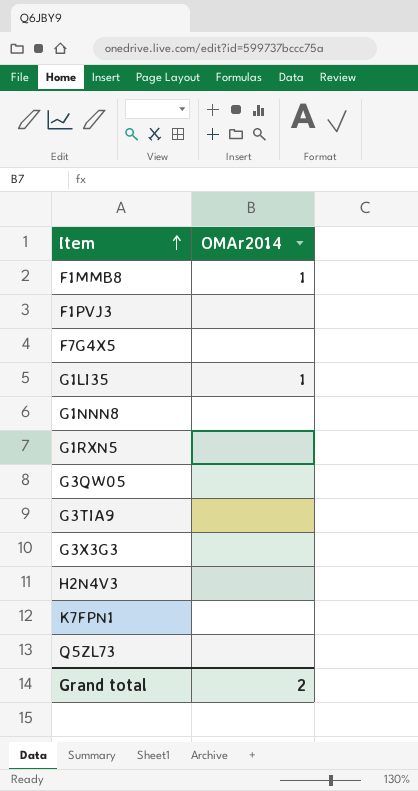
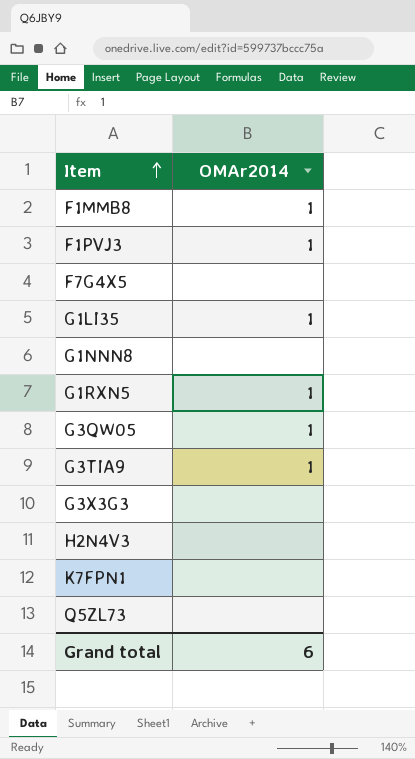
F1PVJ3 | OMAr2014: none -> 1
G1RXN5 | OMAr2014: none -> 1
G3QW05 | OMAr2014: none -> 1
G3TIA9 | OMAr2014: none -> 1
Grand total | OMAr2014: 2 -> 6

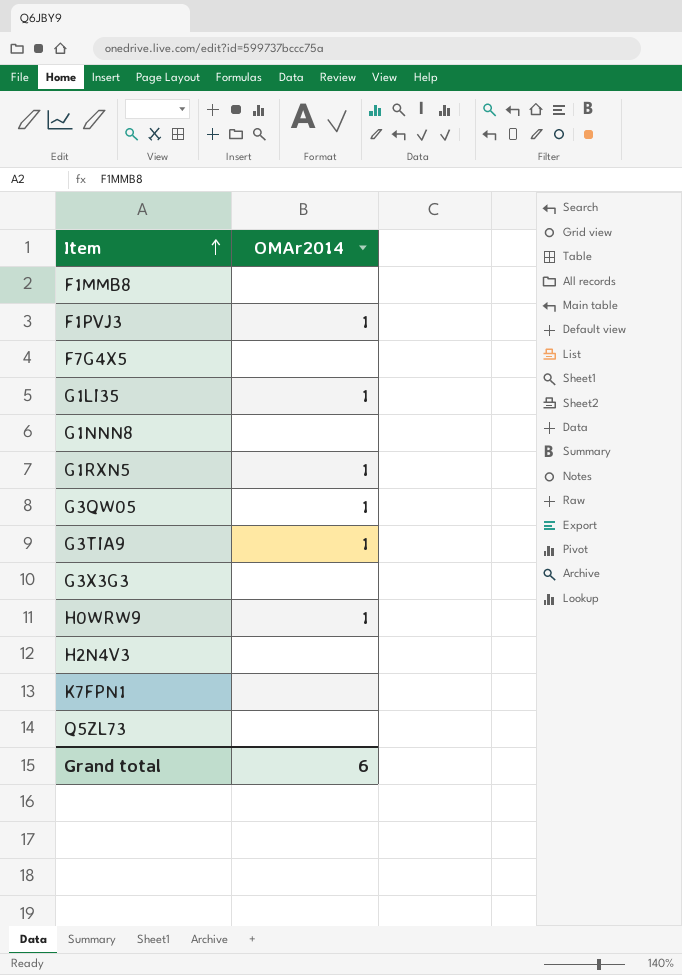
F1MMB8 | OMAr2014: 1 -> none
row H0WRW9: none -> 1

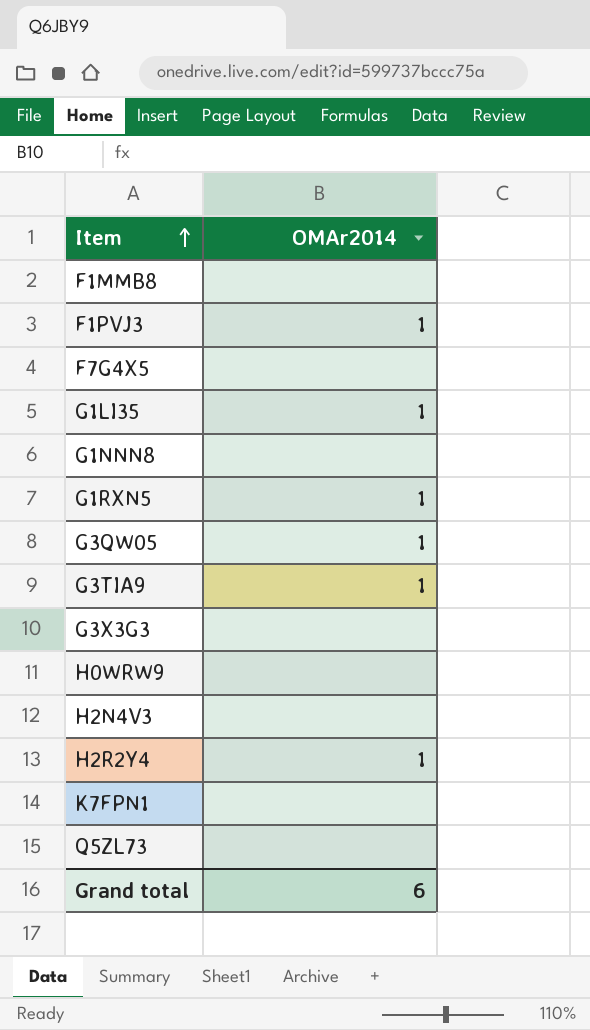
H0WRW9 | OMAr2014: 1 -> none
row H2R2Y4: none -> 1

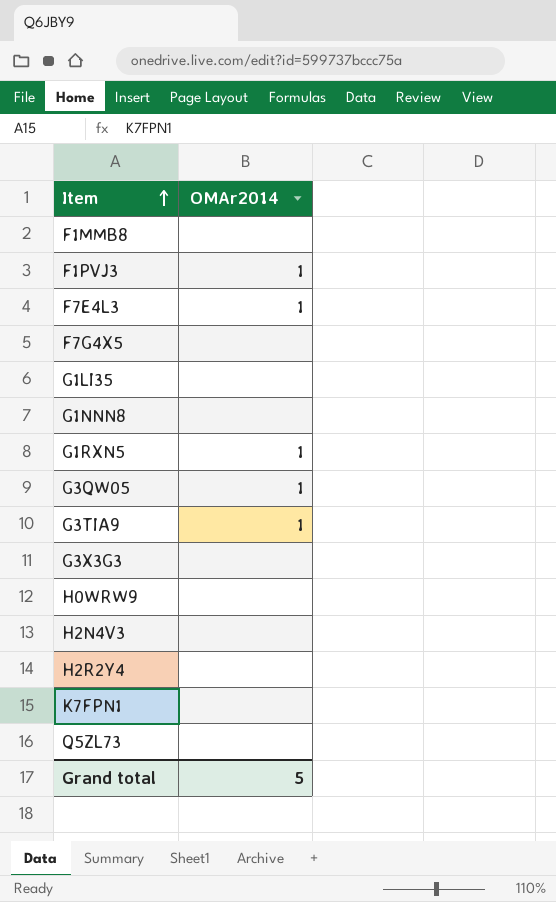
row F7E4L3: none -> 1
G1LI35 | OMAr2014: 1 -> none
H2R2Y4 | OMAr2014: 1 -> none
Grand total | OMAr2014: 6 -> 5

